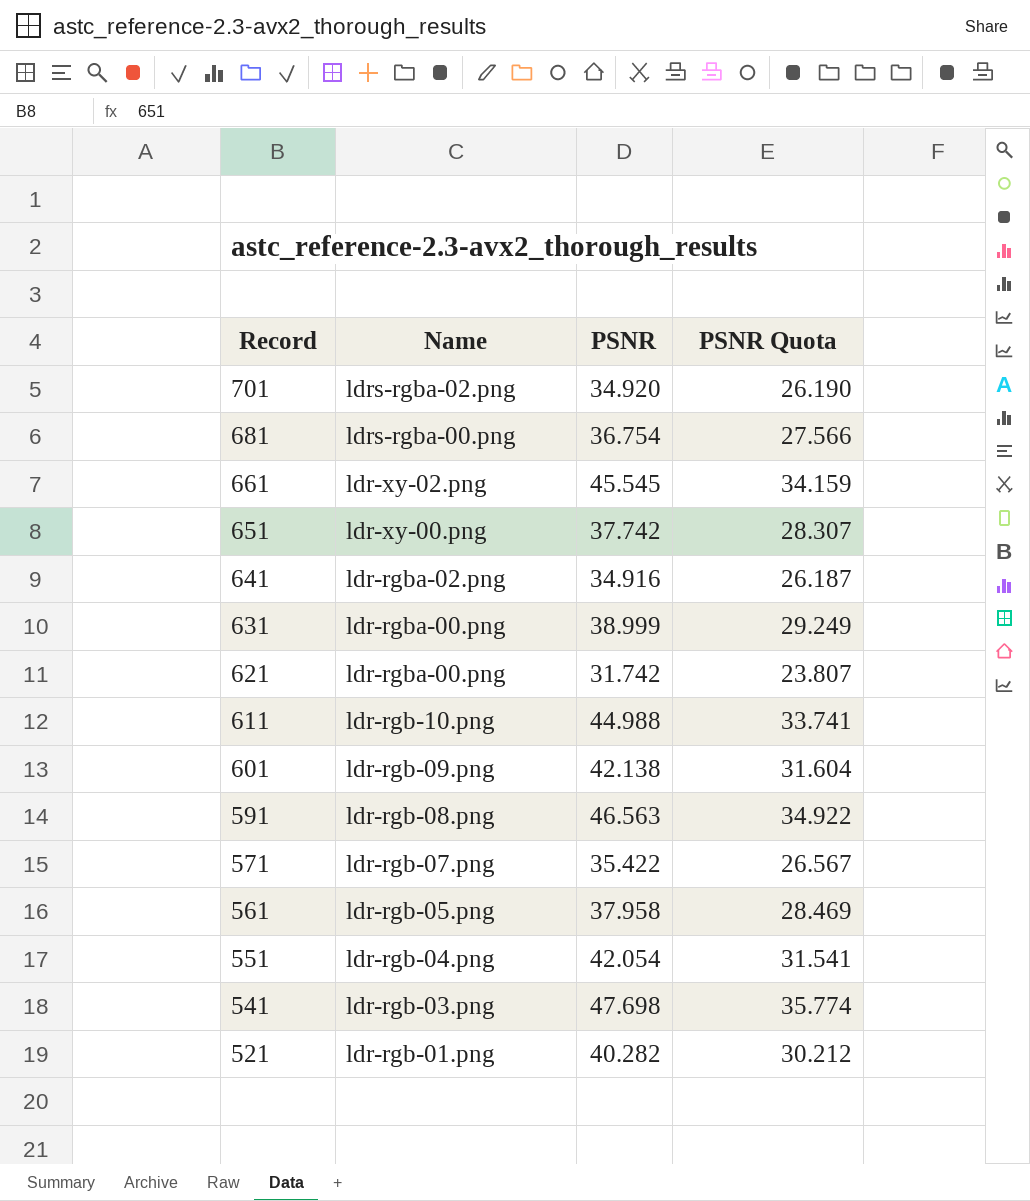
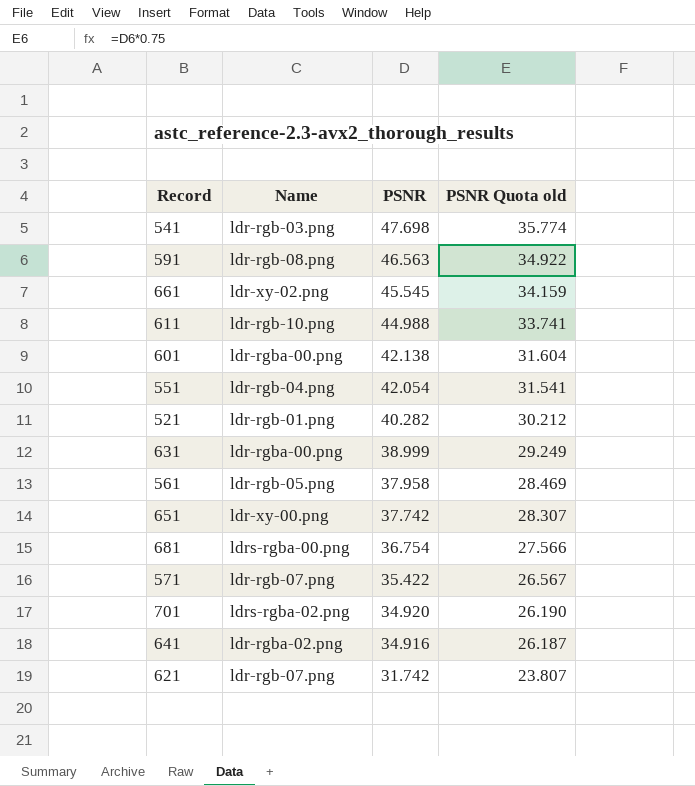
row order: Record descending -> PSNR descending
column name: PSNR Quota -> PSNR Quota old
601 | Name: ldr-rgb-09.png -> ldr-rgba-00.png
621 | Name: ldr-rgba-00.png -> ldr-rgb-07.png

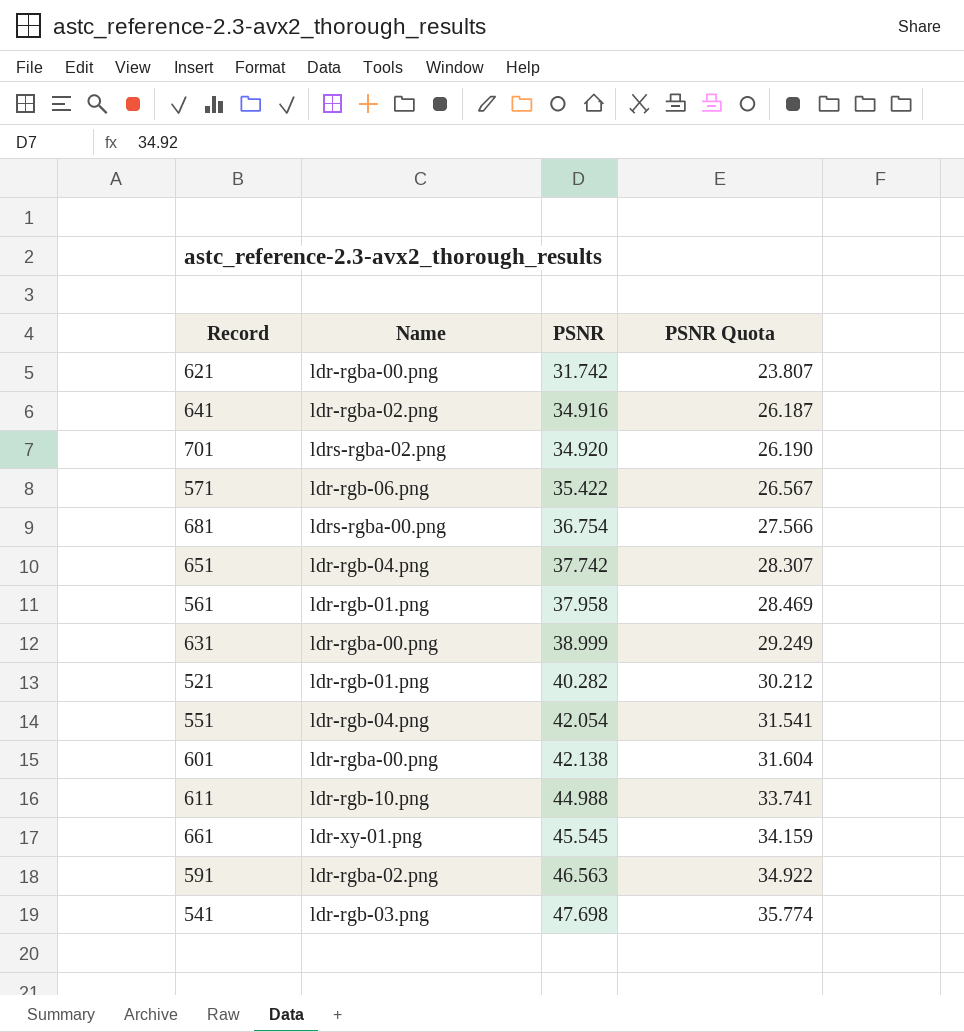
row order: PSNR descending -> PSNR ascending
column name: PSNR Quota old -> PSNR Quota
621 | Name: ldr-rgb-07.png -> ldr-rgba-00.png
571 | Name: ldr-rgb-07.png -> ldr-rgb-06.png
651 | Name: ldr-xy-00.png -> ldr-rgb-04.png
561 | Name: ldr-rgb-05.png -> ldr-rgb-01.png
661 | Name: ldr-xy-02.png -> ldr-xy-01.png
591 | Name: ldr-rgb-08.png -> ldr-rgba-02.png

